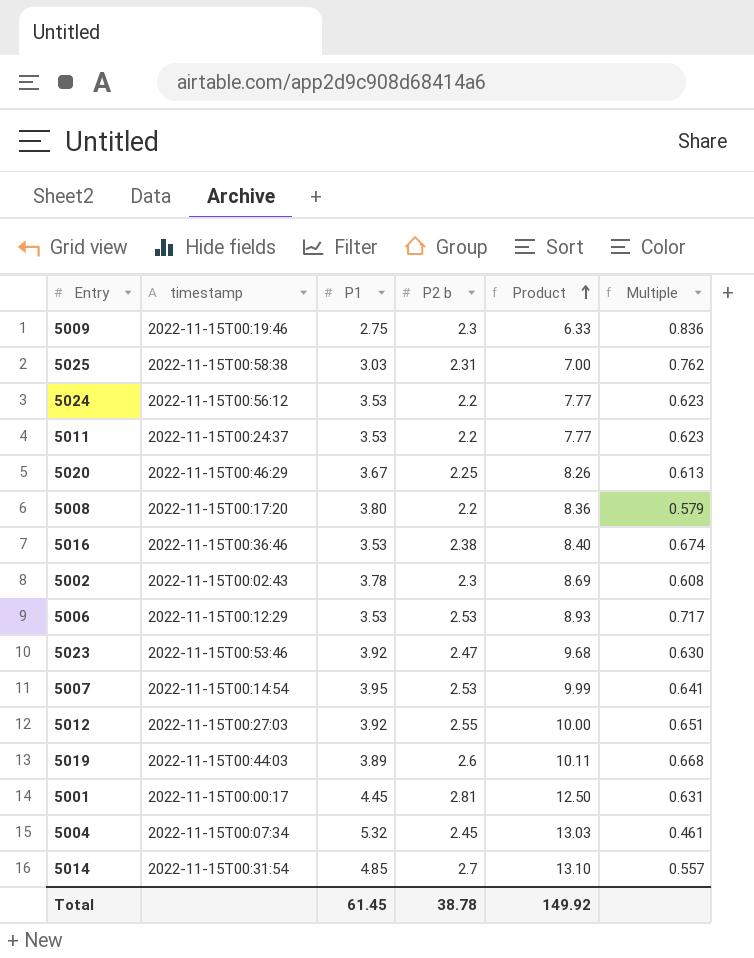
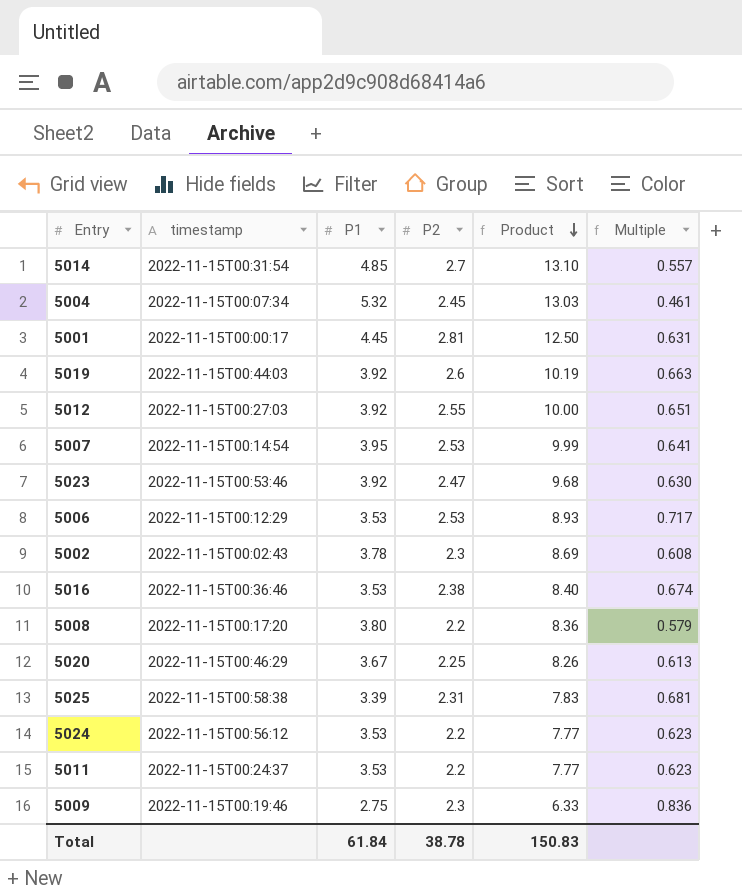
row order: Product ascending -> Product descending
column name: P2 b -> P2
5019 | P1: 3.89 -> 3.92
5019 | Product: 10.11 -> 10.19
5019 | Multiple: 0.668 -> 0.663
5025 | P1: 3.03 -> 3.39
5025 | Product: 7.00 -> 7.83
5025 | Multiple: 0.762 -> 0.681
Total | P1: 61.45 -> 61.84
Total | Product: 149.92 -> 150.83

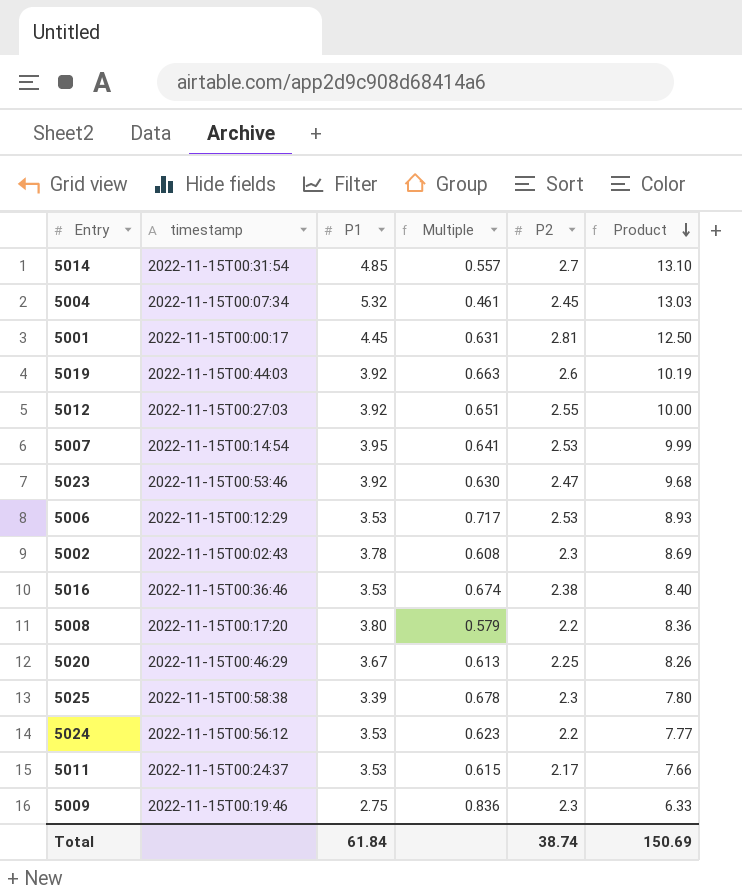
column Multiple | position: 6 -> 4
5025 | Multiple: 0.681 -> 0.678
5025 | P2: 2.31 -> 2.3
5025 | Product: 7.83 -> 7.80
5011 | Multiple: 0.623 -> 0.615
5011 | P2: 2.2 -> 2.17
5011 | Product: 7.77 -> 7.66
Total | P2: 38.78 -> 38.74
Total | Product: 150.83 -> 150.69

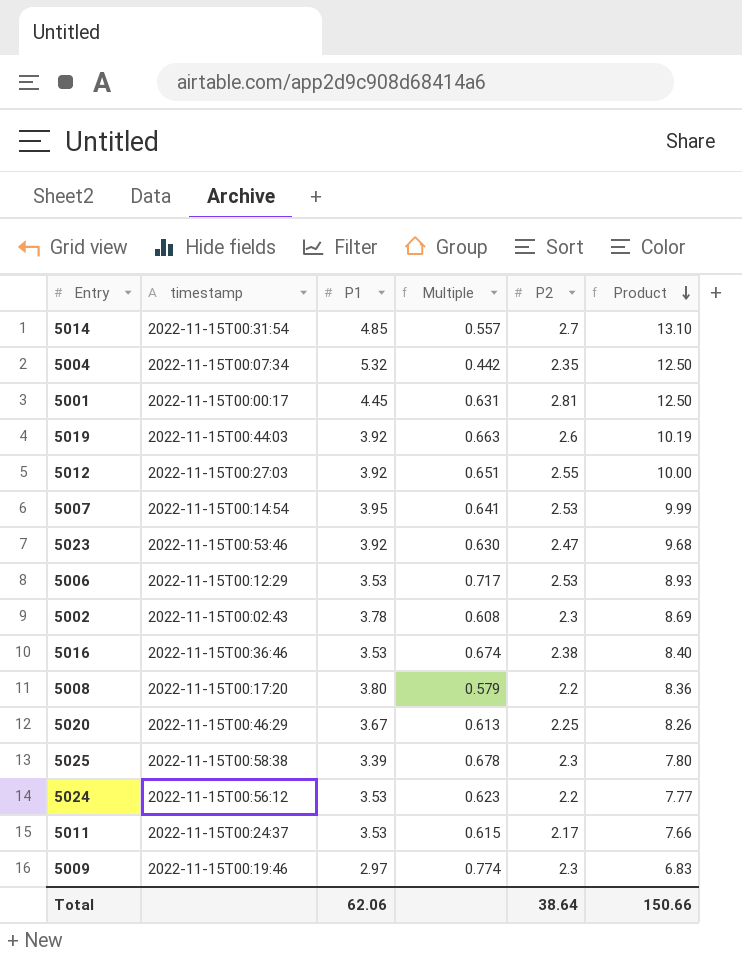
5004 | Multiple: 0.461 -> 0.442
5004 | P2: 2.45 -> 2.35
5004 | Product: 13.03 -> 12.50
5009 | P1: 2.75 -> 2.97
5009 | Multiple: 0.836 -> 0.774
5009 | Product: 6.33 -> 6.83
Total | P1: 61.84 -> 62.06
Total | P2: 38.74 -> 38.64
Total | Product: 150.69 -> 150.66

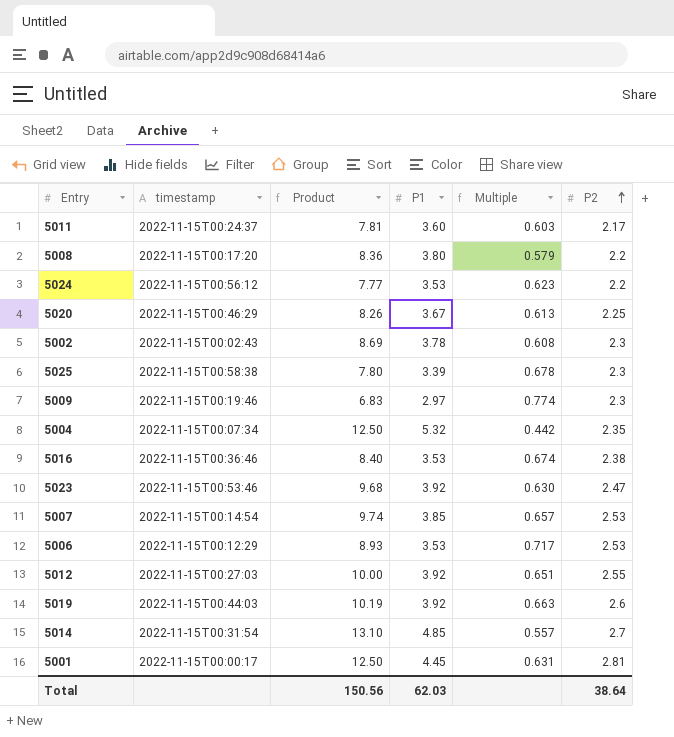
row order: Product descending -> P2 ascending
column Product | position: 6 -> 3
5011 | Product: 7.66 -> 7.81
5011 | P1: 3.53 -> 3.60
5011 | Multiple: 0.615 -> 0.603
5007 | Product: 9.99 -> 9.74
5007 | P1: 3.95 -> 3.85
5007 | Multiple: 0.641 -> 0.657
Total | Product: 150.66 -> 150.56
Total | P1: 62.06 -> 62.03

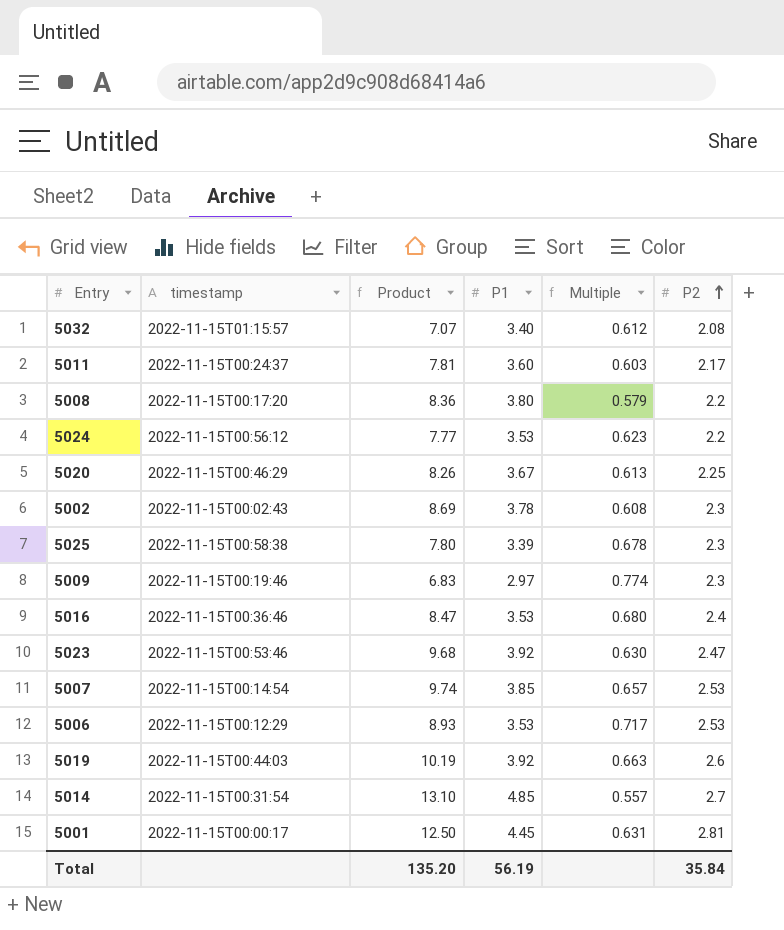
row 5004: 2022-11-15T00:07:34 | 12.50 | 5.32 | 0.442 | 2.35 -> none
row 5012: 2022-11-15T00:27:03 | 10.00 | 3.92 | 0.651 | 2.55 -> none
row 5032: none -> 2022-11-15T01:15:57 | 7.07 | 3.40 | 0.612 | 2.08
5016 | Product: 8.40 -> 8.47
5016 | Multiple: 0.674 -> 0.680
5016 | P2: 2.38 -> 2.4
Total | Product: 150.56 -> 135.20
Total | P1: 62.03 -> 56.19
Total | P2: 38.64 -> 35.84

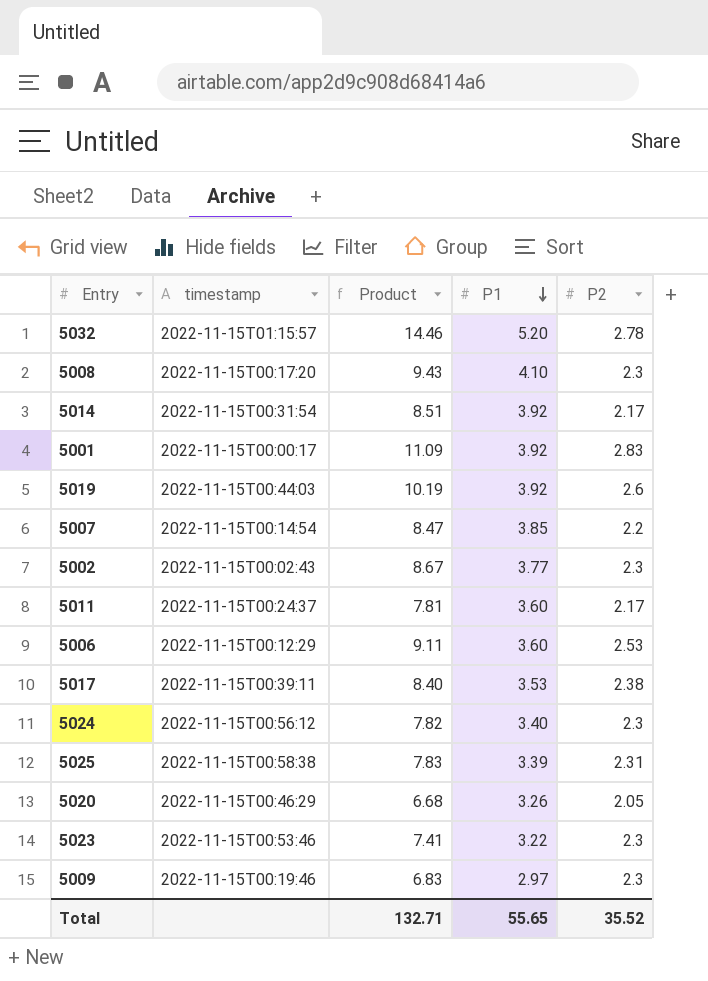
row order: P2 ascending -> P1 descending
column Multiple | formula: [P2] / [P1] -> none
row 5016: 2022-11-15T00:36:46 | 8.47 | 3.53 | 0.680 | 2.4 -> none
5032 | Product: 7.07 -> 14.46
5032 | P1: 3.40 -> 5.20
5032 | P2: 2.08 -> 2.78
5008 | Product: 8.36 -> 9.43
5008 | P1: 3.80 -> 4.10
5008 | P2: 2.2 -> 2.3
5014 | Product: 13.10 -> 8.51
5014 | P1: 4.85 -> 3.92
5014 | P2: 2.7 -> 2.17
5001 | Product: 12.50 -> 11.09
5001 | P1: 4.45 -> 3.92
5001 | P2: 2.81 -> 2.83
5007 | Product: 9.74 -> 8.47
5007 | P2: 2.53 -> 2.2
5002 | Product: 8.69 -> 8.67
5002 | P1: 3.78 -> 3.77
5006 | Product: 8.93 -> 9.11
5006 | P1: 3.53 -> 3.60
row 5017: none -> 2022-11-15T00:39:11 | 8.40 | 3.53 | 2.38
5024 | Product: 7.77 -> 7.82
5024 | P1: 3.53 -> 3.40
5024 | P2: 2.2 -> 2.3
5025 | Product: 7.80 -> 7.83
5025 | P2: 2.3 -> 2.31
5020 | Product: 8.26 -> 6.68
5020 | P1: 3.67 -> 3.26
5020 | P2: 2.25 -> 2.05
5023 | Product: 9.68 -> 7.41
5023 | P1: 3.92 -> 3.22
5023 | P2: 2.47 -> 2.3
Total | Product: 135.20 -> 132.71
Total | P1: 56.19 -> 55.65
Total | P2: 35.84 -> 35.52

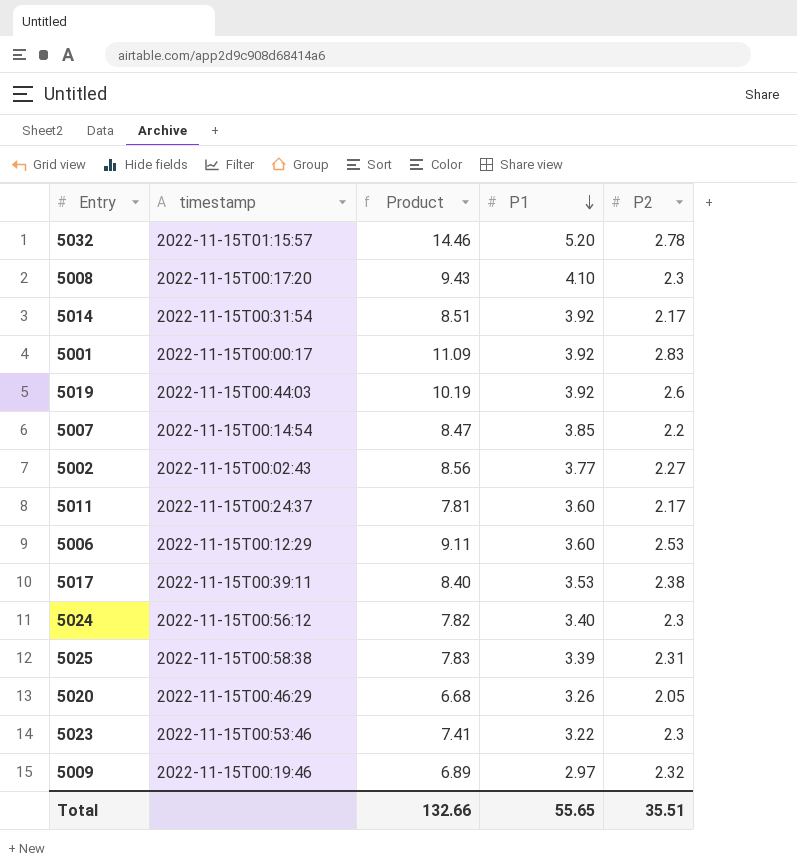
5002 | Product: 8.67 -> 8.56
5002 | P2: 2.3 -> 2.27
5009 | Product: 6.83 -> 6.89
5009 | P2: 2.3 -> 2.32
Total | Product: 132.71 -> 132.66
Total | P2: 35.52 -> 35.51

